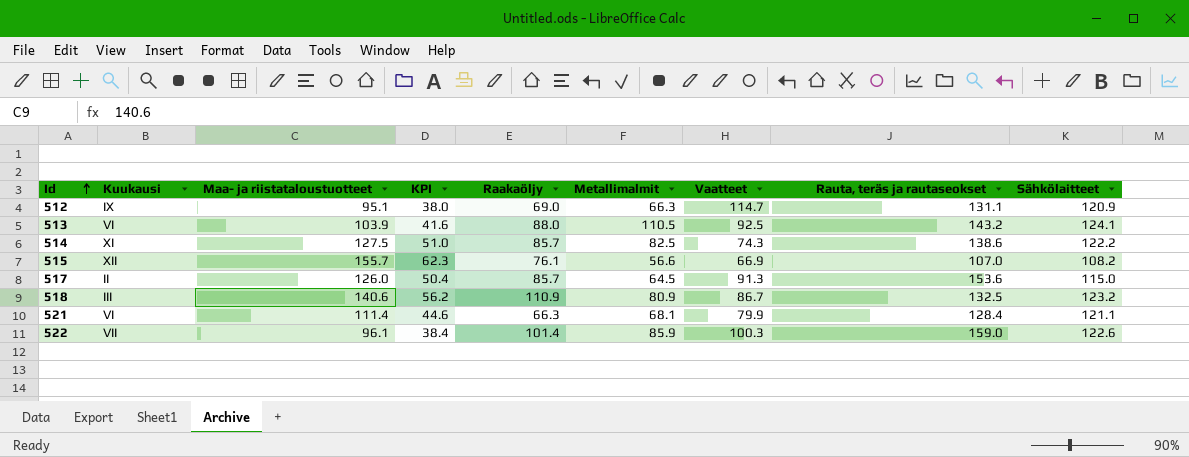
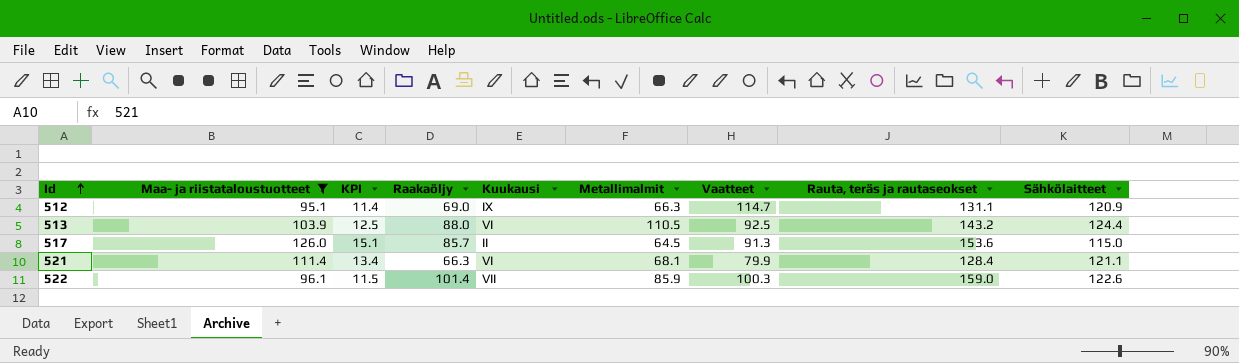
filter: none -> Maa- ja riistataloustuotteet <= 126.0
column KPI | formula: [Maa- ja riistataloustuotteet] * 0.4 -> [Maa- ja riistataloustuotteet] * 0.12
column Kuukausi | position: 2 -> 5
513 | Sähkölaitteet: 124.1 -> 124.4

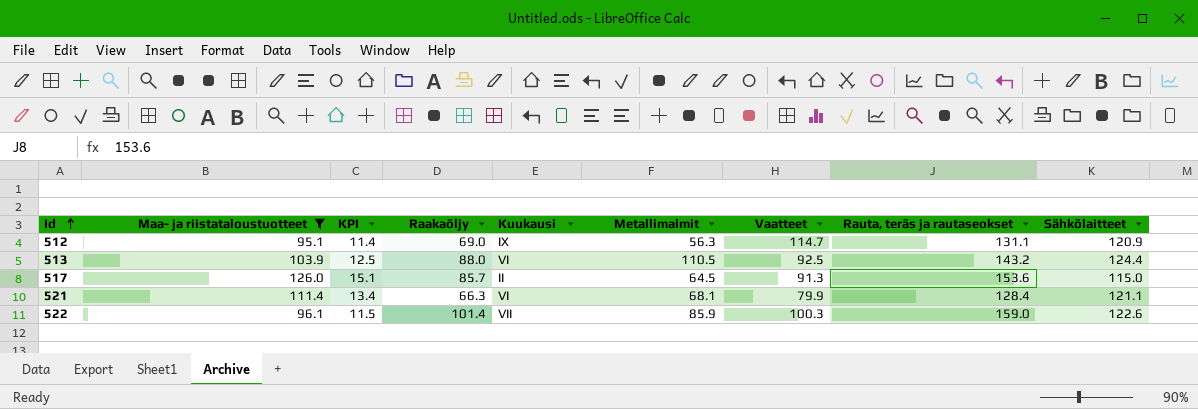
512 | Metallimalmit: 66.3 -> 56.3

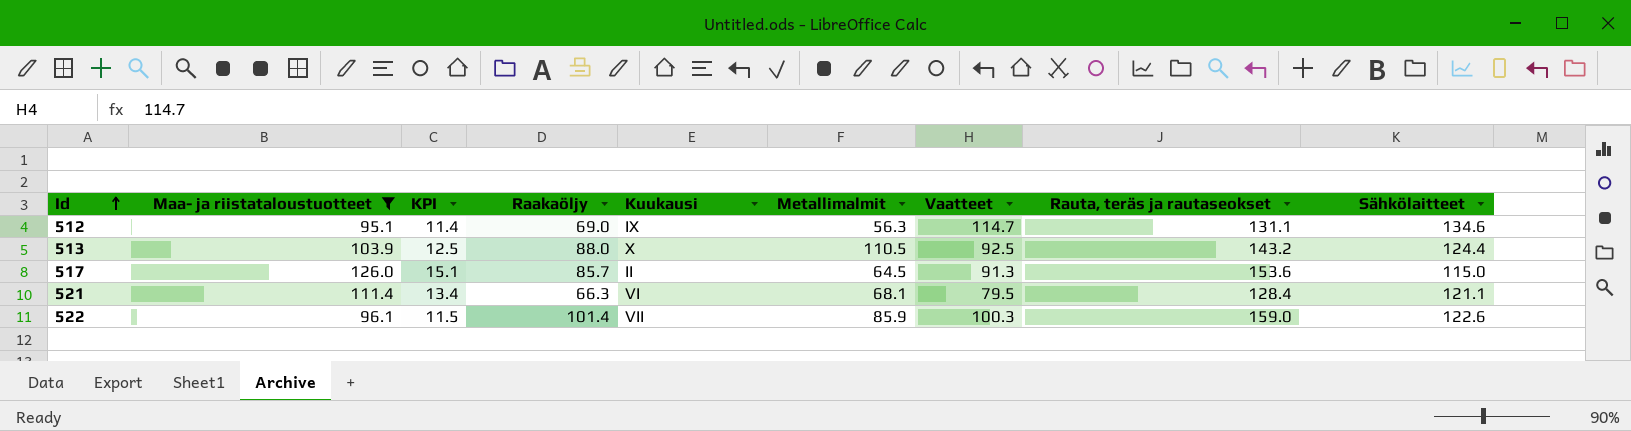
512 | Sähkölaitteet: 120.9 -> 134.6
513 | Kuukausi: VI -> X
521 | Vaatteet: 79.9 -> 79.5

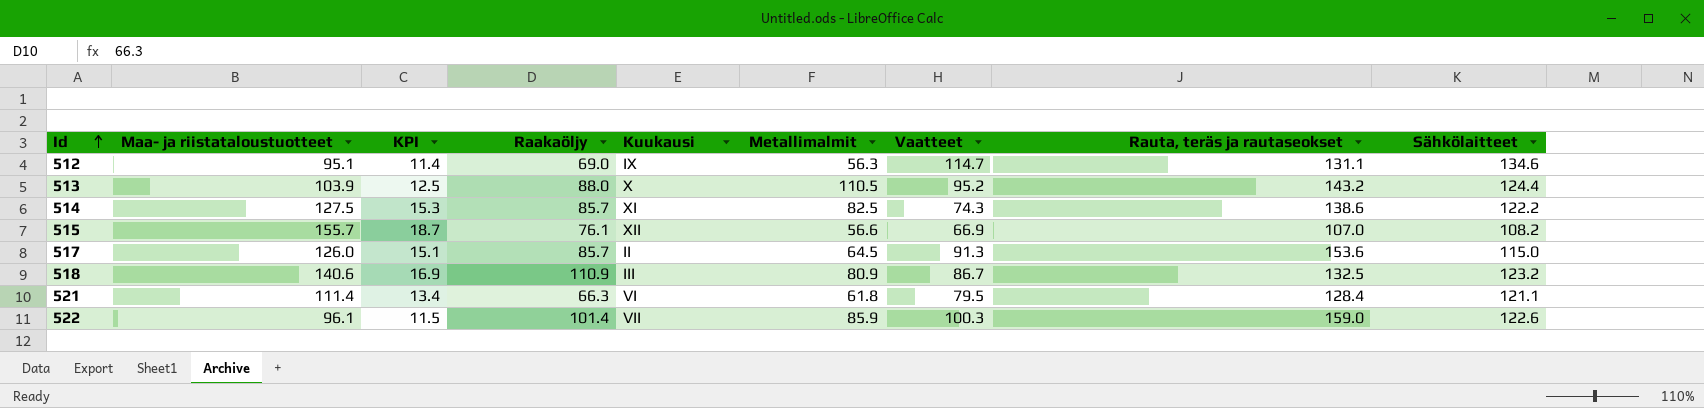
filter: Maa- ja riistataloustuotteet <= 126.0 -> none
513 | Vaatteet: 92.5 -> 95.2
521 | Metallimalmit: 68.1 -> 61.8

